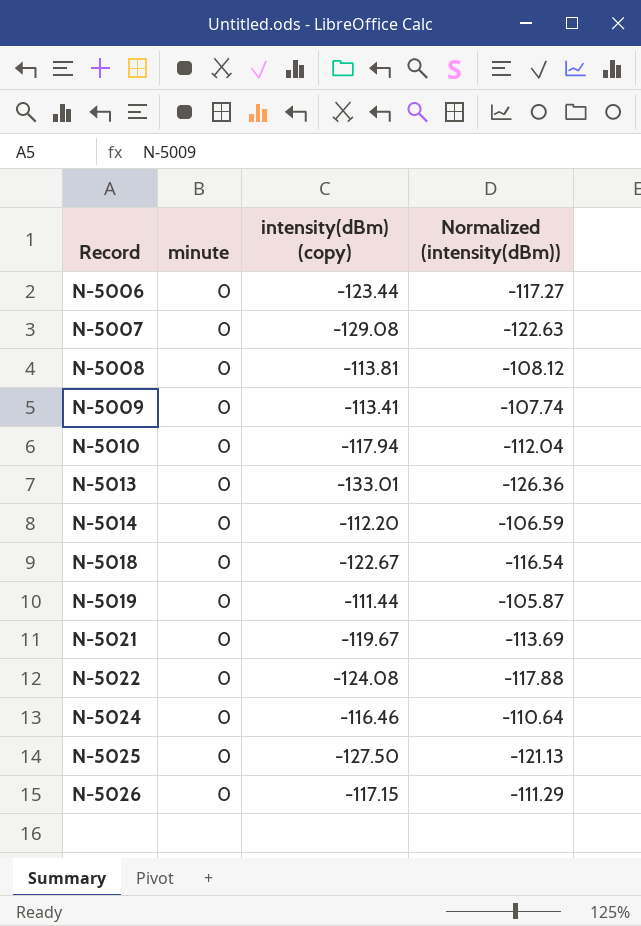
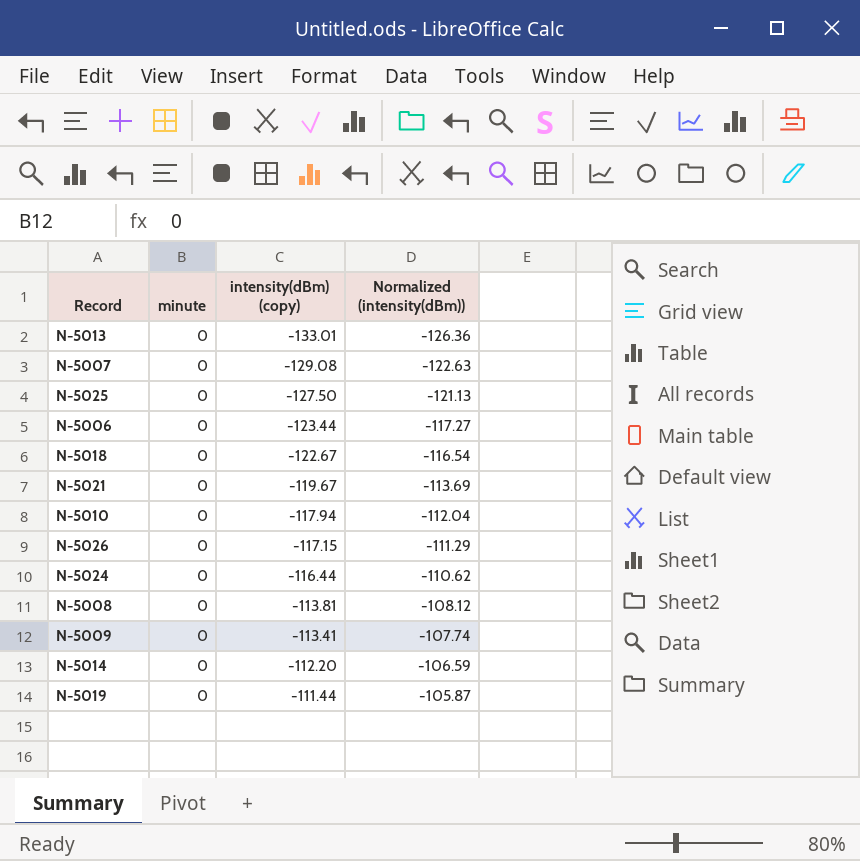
row order: Record ascending -> intensity(dBm) (copy) ascending
row N-5022: 0 | -124.08 | -117.88 -> none
N-5024 | intensity(dBm) (copy): -116.46 -> -116.44
N-5024 | Normalized (intensity(dBm)): -110.64 -> -110.62

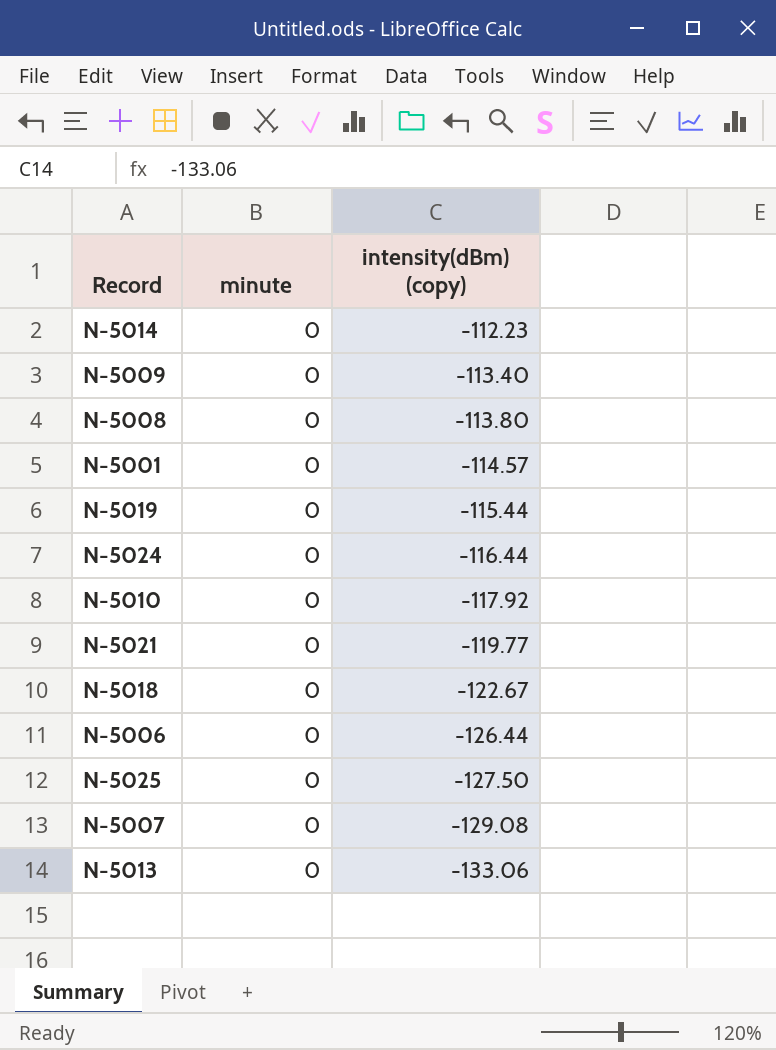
row order: intensity(dBm) (copy) ascending -> intensity(dBm) (copy) descending
column Normalized (intensity(dBm)) | formula: [intensity(dBm) (copy)] * 0.95 -> none
row N-5026: 0 | -117.15 | -111.29 -> none
N-5014 | intensity(dBm) (copy): -112.20 -> -112.23
N-5009 | intensity(dBm) (copy): -113.41 -> -113.40
N-5008 | intensity(dBm) (copy): -113.81 -> -113.80
row N-5001: none -> 0 | -114.57
N-5019 | intensity(dBm) (copy): -111.44 -> -115.44
N-5010 | intensity(dBm) (copy): -117.94 -> -117.92
N-5021 | intensity(dBm) (copy): -119.67 -> -119.77
N-5006 | intensity(dBm) (copy): -123.44 -> -126.44
N-5013 | intensity(dBm) (copy): -133.01 -> -133.06

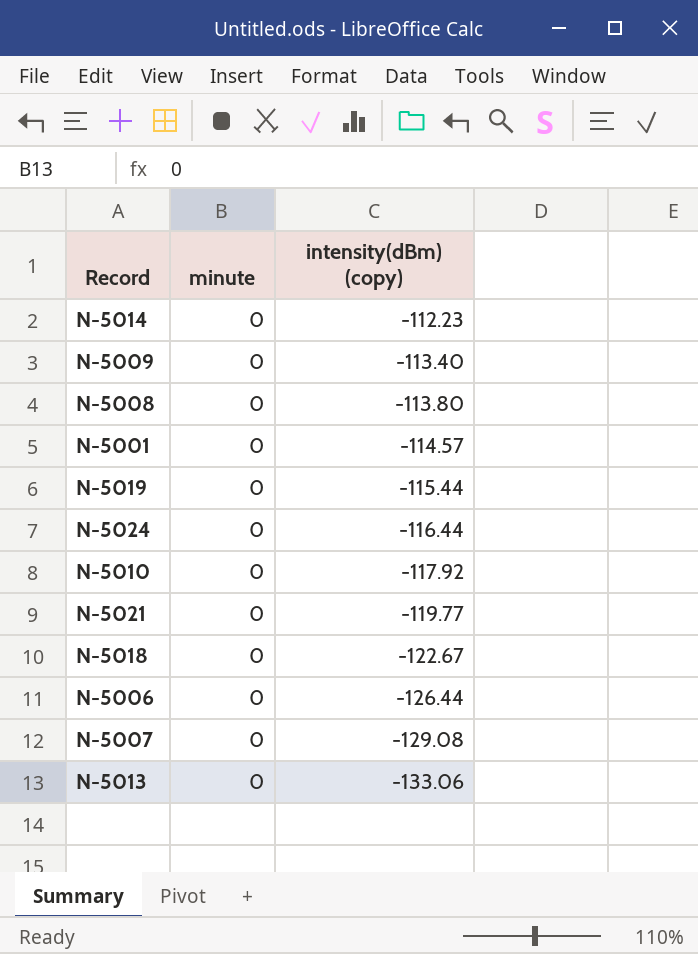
row N-5025: 0 | -127.50 -> none

